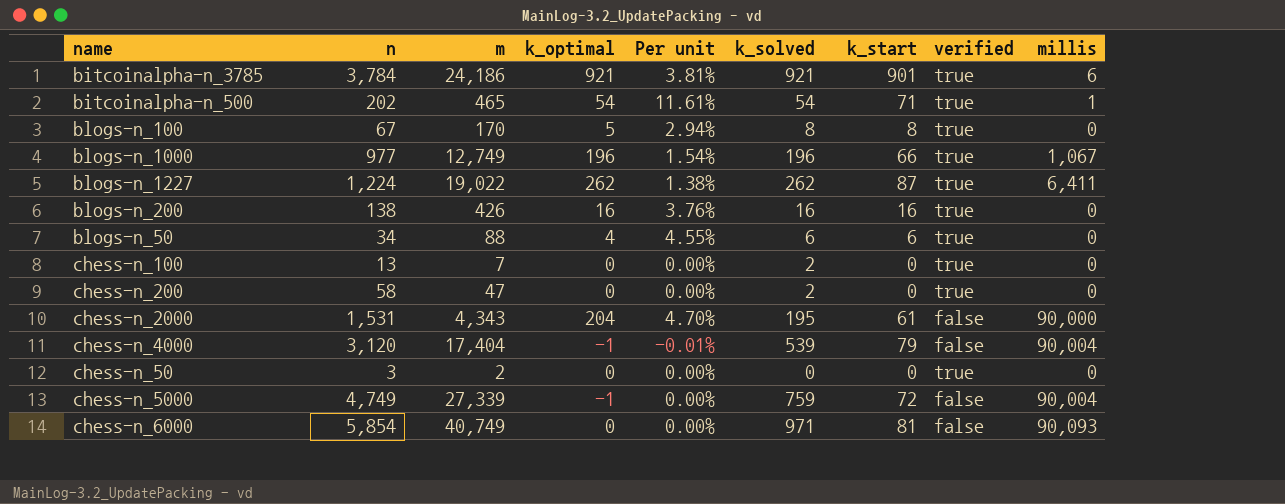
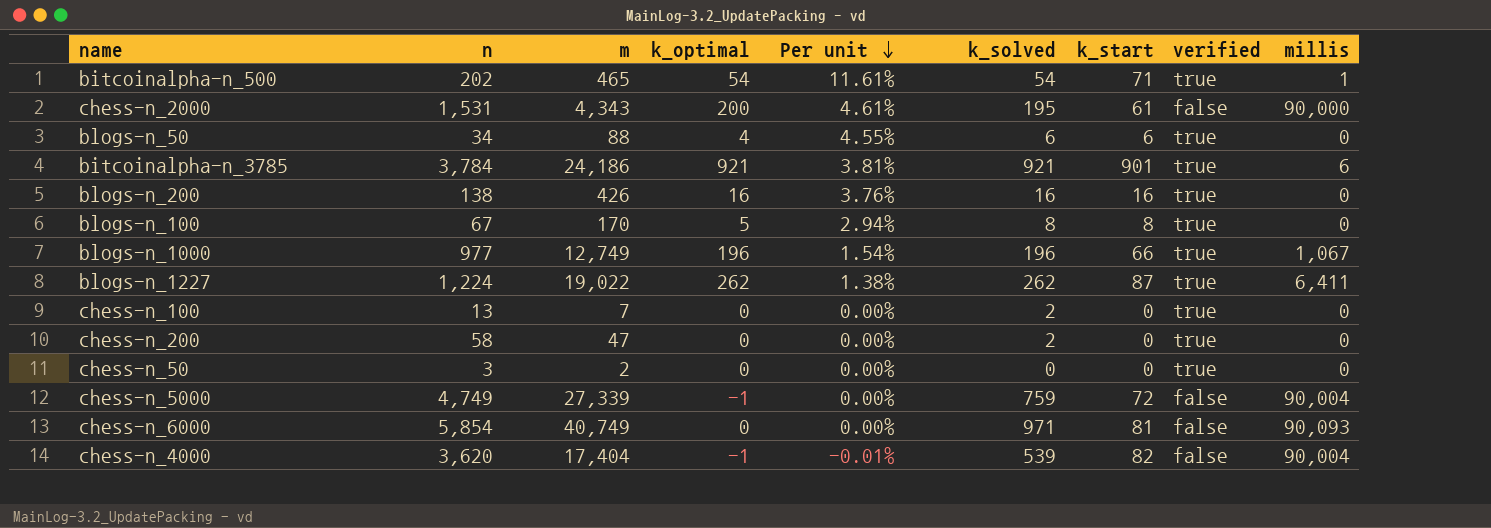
row order: none -> Per unit descending
chess-n_2000 | k_optimal: 204 -> 200
chess-n_2000 | Per unit: 4.70% -> 4.61%
chess-n_4000 | n: 3,120 -> 3,620
chess-n_4000 | k_start: 79 -> 82

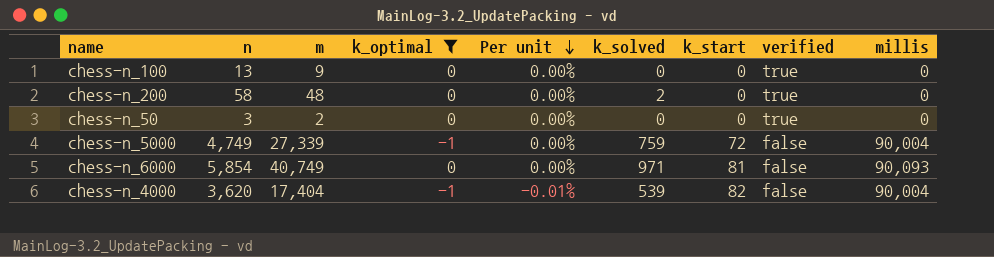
filter: none -> k_optimal <= 0
chess-n_100 | m: 7 -> 9
chess-n_100 | k_solved: 2 -> 0
chess-n_200 | m: 47 -> 48

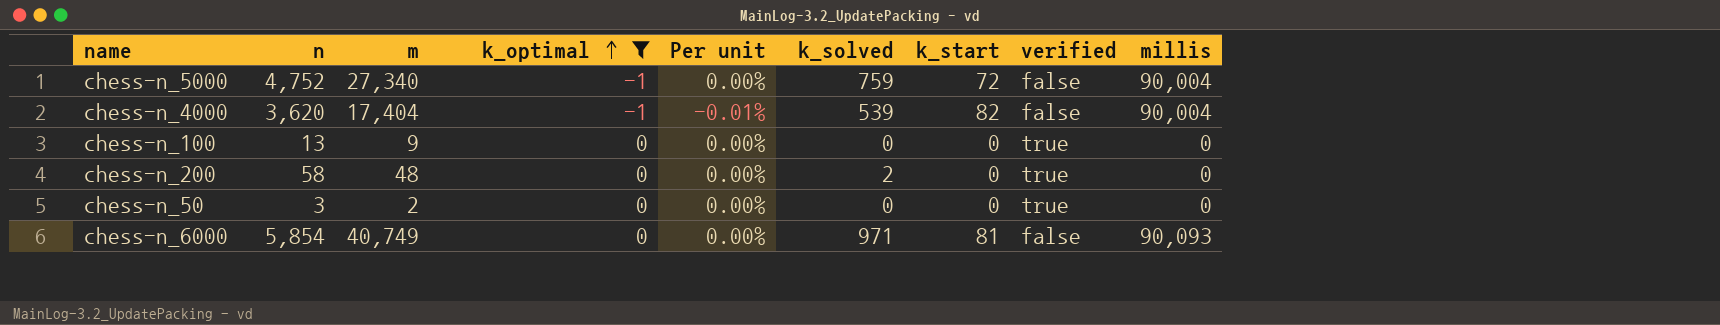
row order: Per unit descending -> k_optimal ascending
chess-n_5000 | n: 4,749 -> 4,752
chess-n_5000 | m: 27,339 -> 27,340

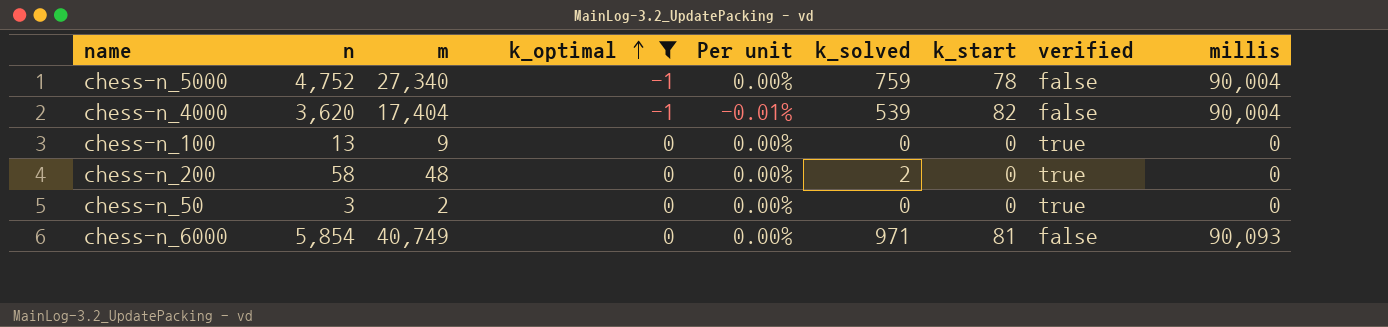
chess-n_5000 | k_start: 72 -> 78

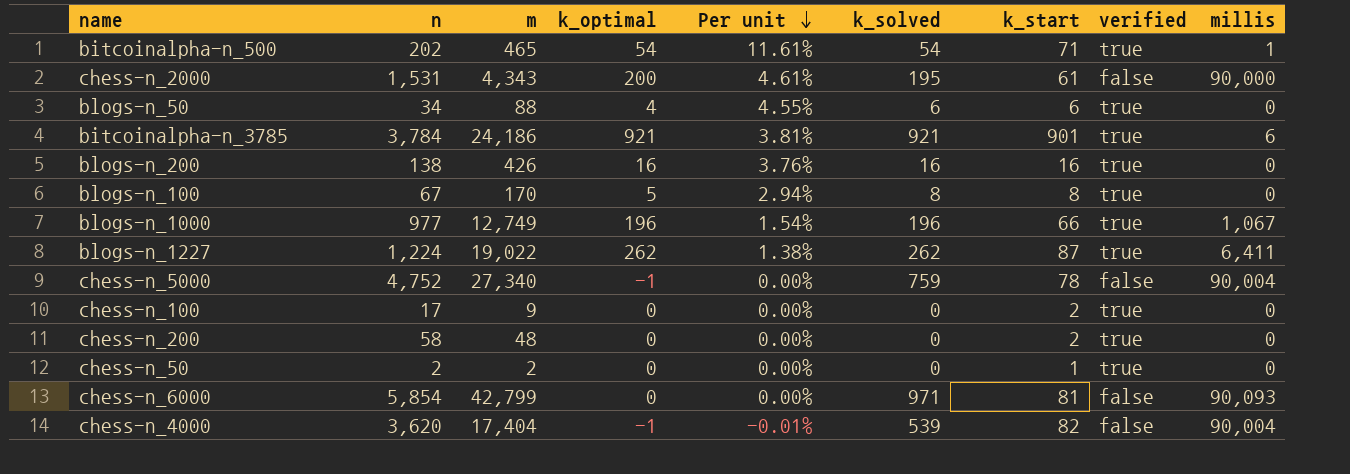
filter: k_optimal <= 0 -> none
row order: k_optimal ascending -> Per unit descending
chess-n_100 | n: 13 -> 17
chess-n_100 | k_start: 0 -> 2
chess-n_200 | k_solved: 2 -> 0
chess-n_200 | k_start: 0 -> 2
chess-n_50 | n: 3 -> 2
chess-n_50 | k_start: 0 -> 1
chess-n_6000 | m: 40,749 -> 42,799

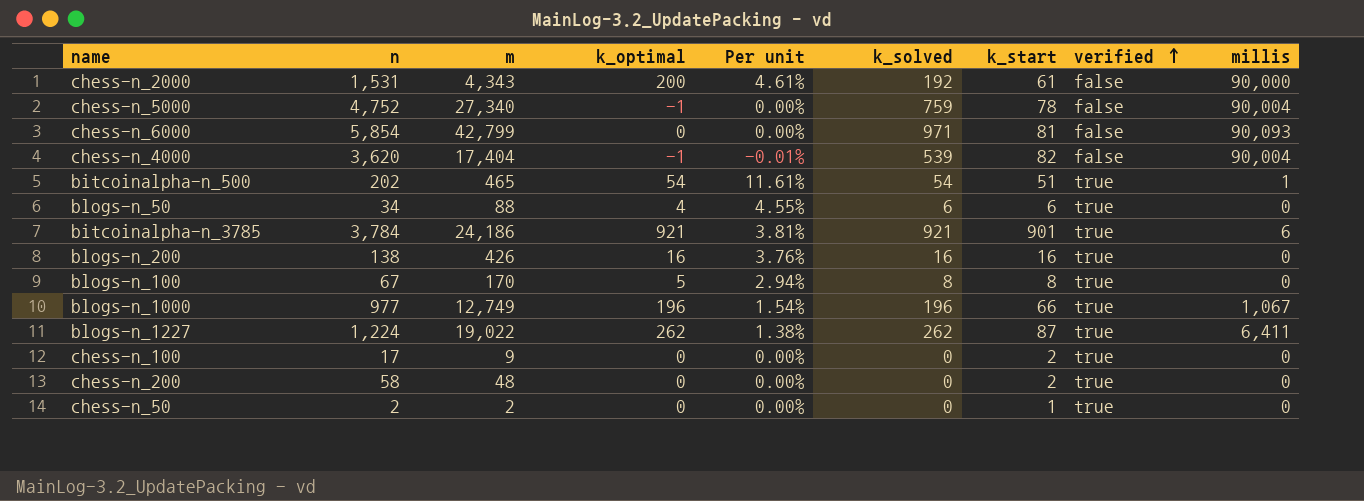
row order: Per unit descending -> verified ascending
chess-n_2000 | k_solved: 195 -> 192
bitcoinalpha-n_500 | k_start: 71 -> 51

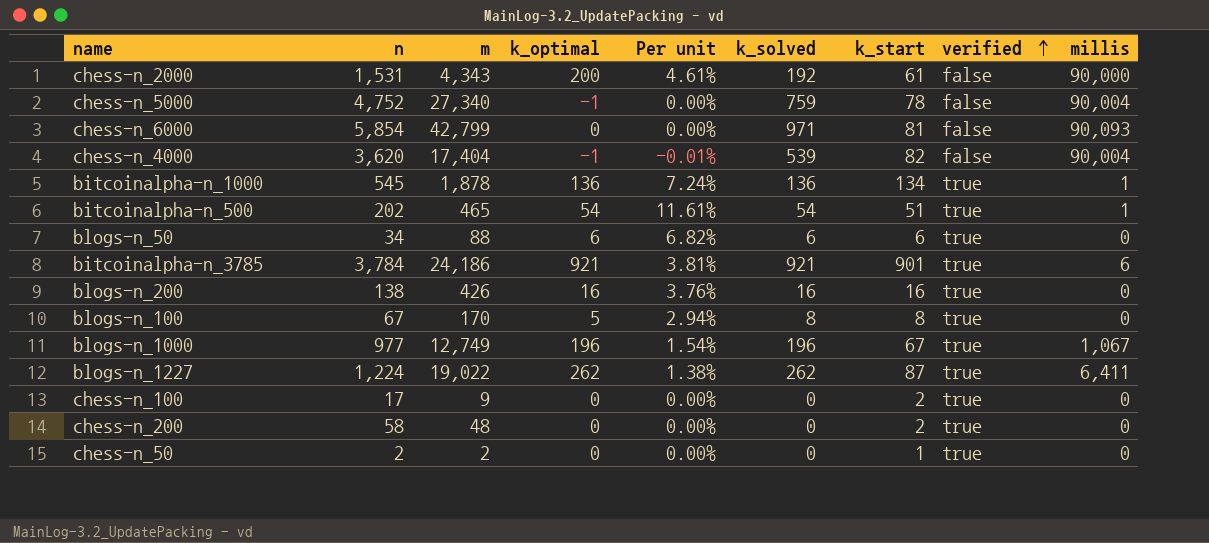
row bitcoinalpha-n_1000: none -> 545 | 1,878 | 136 | 7.24% | 136 | 134 | true | 1
blogs-n_50 | k_optimal: 4 -> 6
blogs-n_50 | Per unit: 4.55% -> 6.82%
blogs-n_1000 | k_start: 66 -> 67

